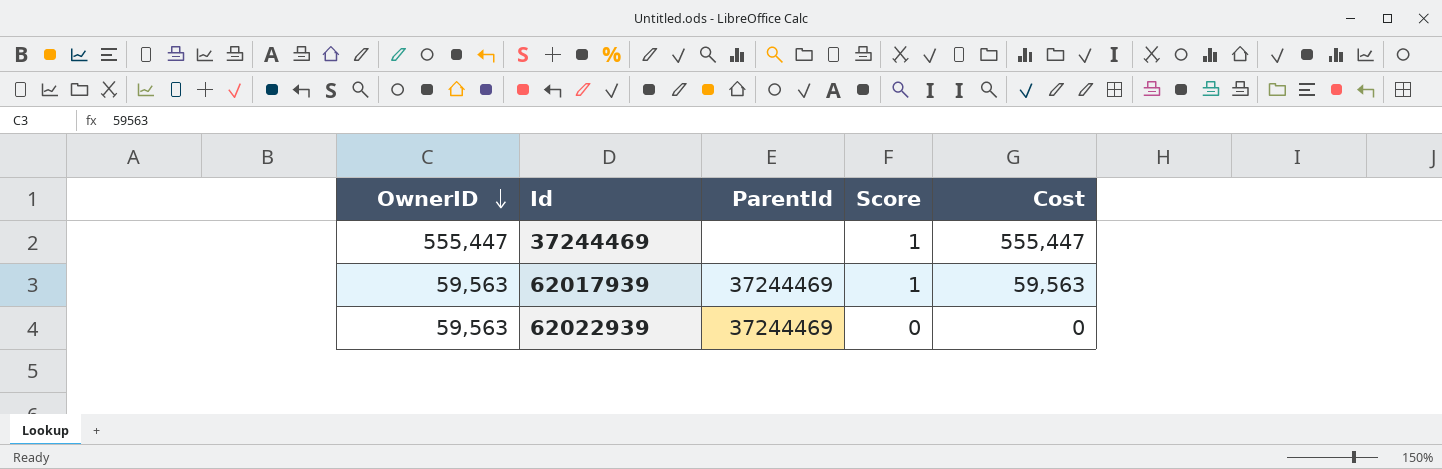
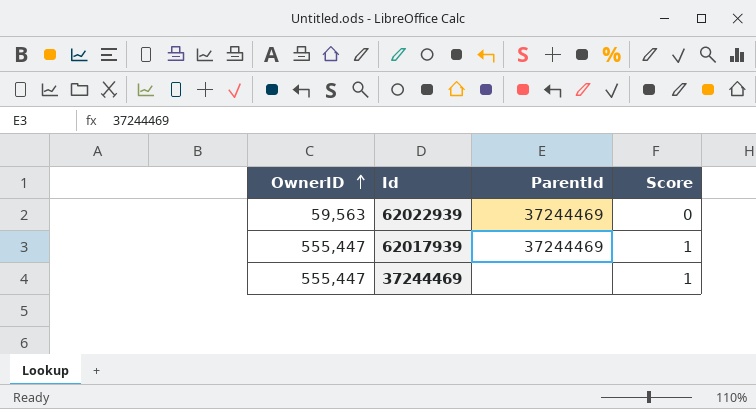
row order: OwnerID descending -> OwnerID ascending
column Cost | formula: [OwnerID] * [Score] -> none
62017939 | OwnerID: 59,563 -> 555,447

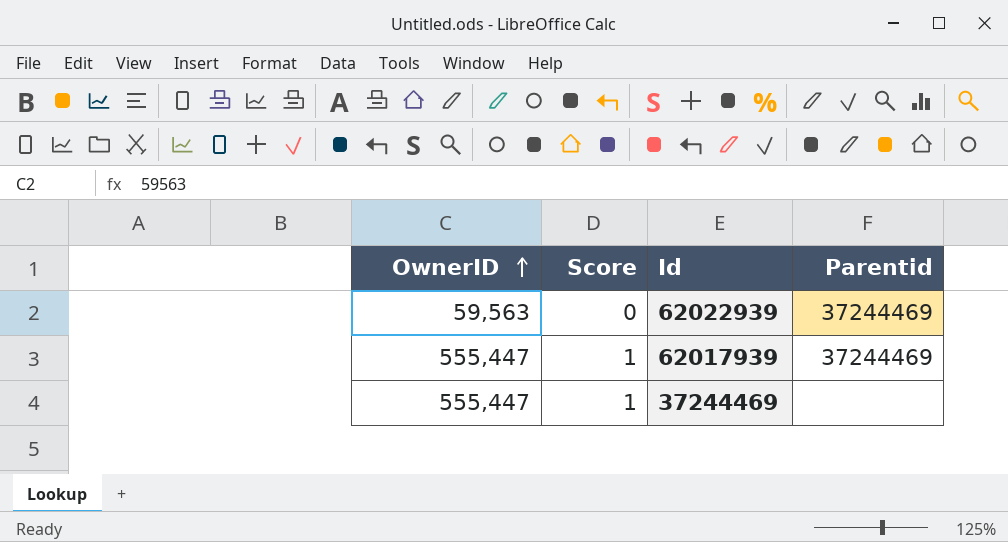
column Score | position: 4 -> 2
column name: ParentId -> Parentid

